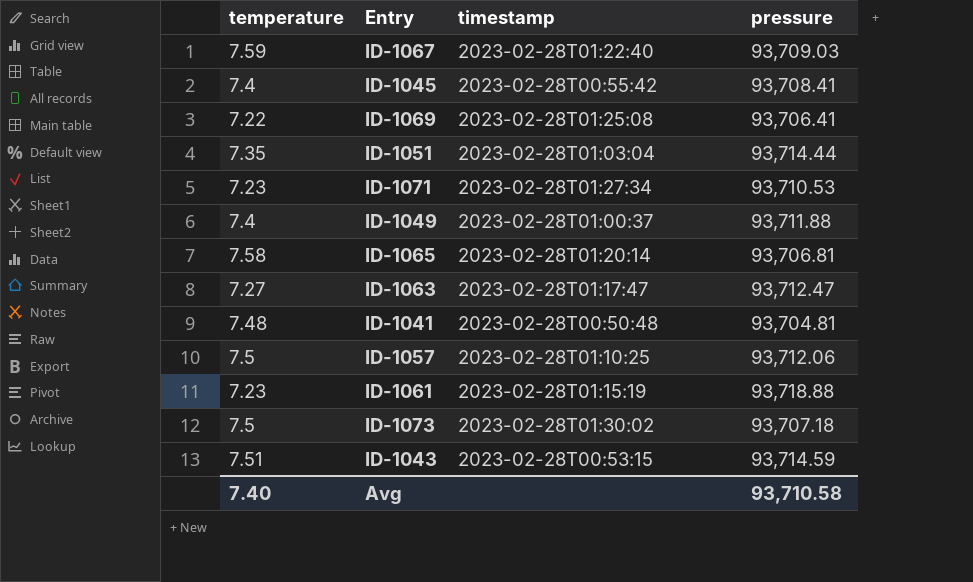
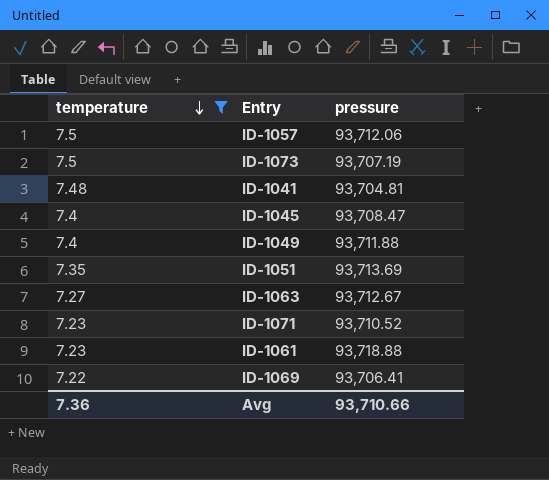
filter: none -> temperature <= 7.5
row order: none -> temperature descending
column timestamp | position: 3 -> none
ID-1073 | pressure: 93,707.18 -> 93,707.19
ID-1045 | pressure: 93,708.41 -> 93,708.47
ID-1051 | pressure: 93,714.44 -> 93,713.69
ID-1063 | pressure: 93,712.47 -> 93,712.67
ID-1071 | pressure: 93,710.53 -> 93,710.52
Avg | temperature: 7.40 -> 7.36
Avg | pressure: 93,710.58 -> 93,710.66

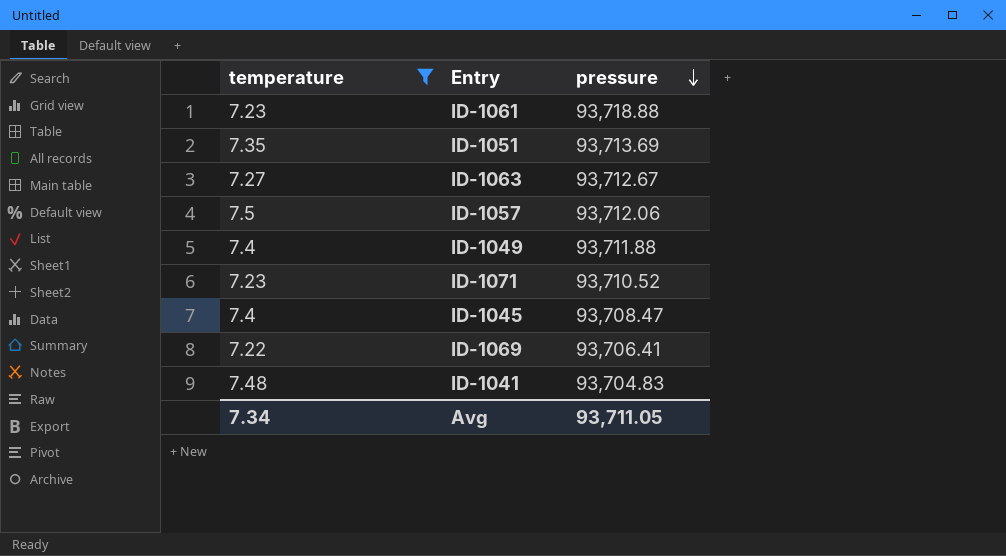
row order: temperature descending -> pressure descending
row ID-1073: 7.5 | 93,707.19 -> none
ID-1041 | pressure: 93,704.81 -> 93,704.83
Avg | temperature: 7.36 -> 7.34
Avg | pressure: 93,710.66 -> 93,711.05

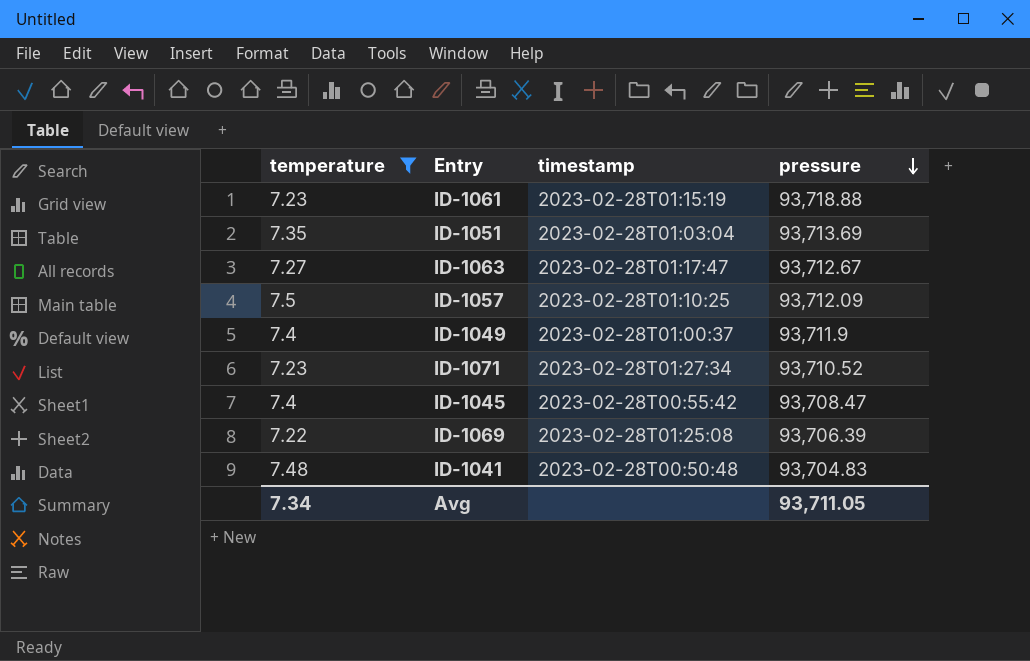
column timestamp | position: none -> 3
ID-1057 | pressure: 93,712.06 -> 93,712.09
ID-1049 | pressure: 93,711.88 -> 93,711.9
ID-1069 | pressure: 93,706.41 -> 93,706.39

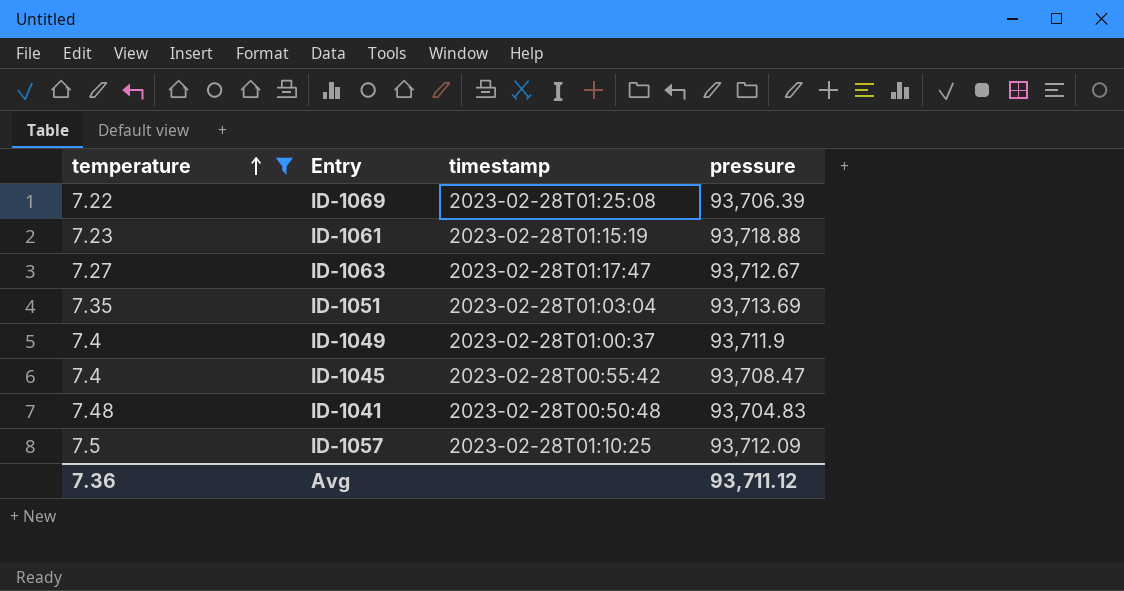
row order: pressure descending -> temperature ascending
row ID-1071: 7.23 | 2023-02-28T01:27:34 | 93,710.52 -> none
Avg | temperature: 7.34 -> 7.36
Avg | pressure: 93,711.05 -> 93,711.12

